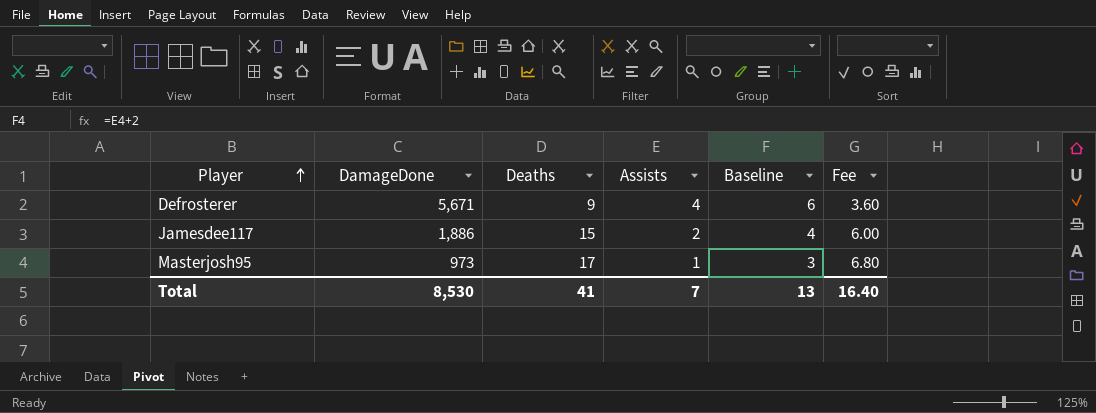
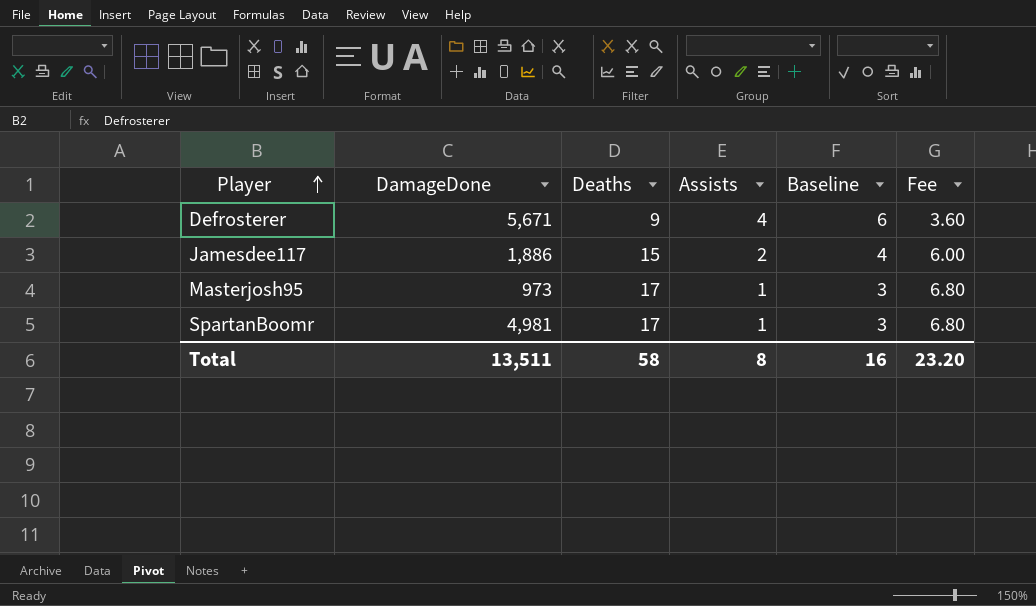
row SpartanBoomr: none -> 4,981 | 17 | 1 | 3 | 6.80
Total | DamageDone: 8,530 -> 13,511
Total | Deaths: 41 -> 58
Total | Assists: 7 -> 8
Total | Baseline: 13 -> 16
Total | Fee: 16.40 -> 23.20

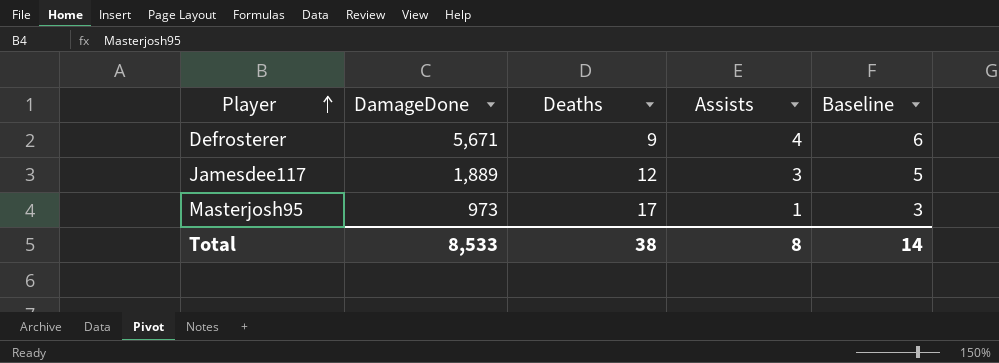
column Fee | formula: [Deaths] * 0.4 -> none
row SpartanBoomr: 4,981 | 17 | 1 | 3 | 6.80 -> none
Jamesdee117 | DamageDone: 1,886 -> 1,889
Jamesdee117 | Deaths: 15 -> 12
Jamesdee117 | Assists: 2 -> 3
Jamesdee117 | Baseline: 4 -> 5
Total | DamageDone: 13,511 -> 8,533
Total | Deaths: 58 -> 38
Total | Baseline: 16 -> 14

